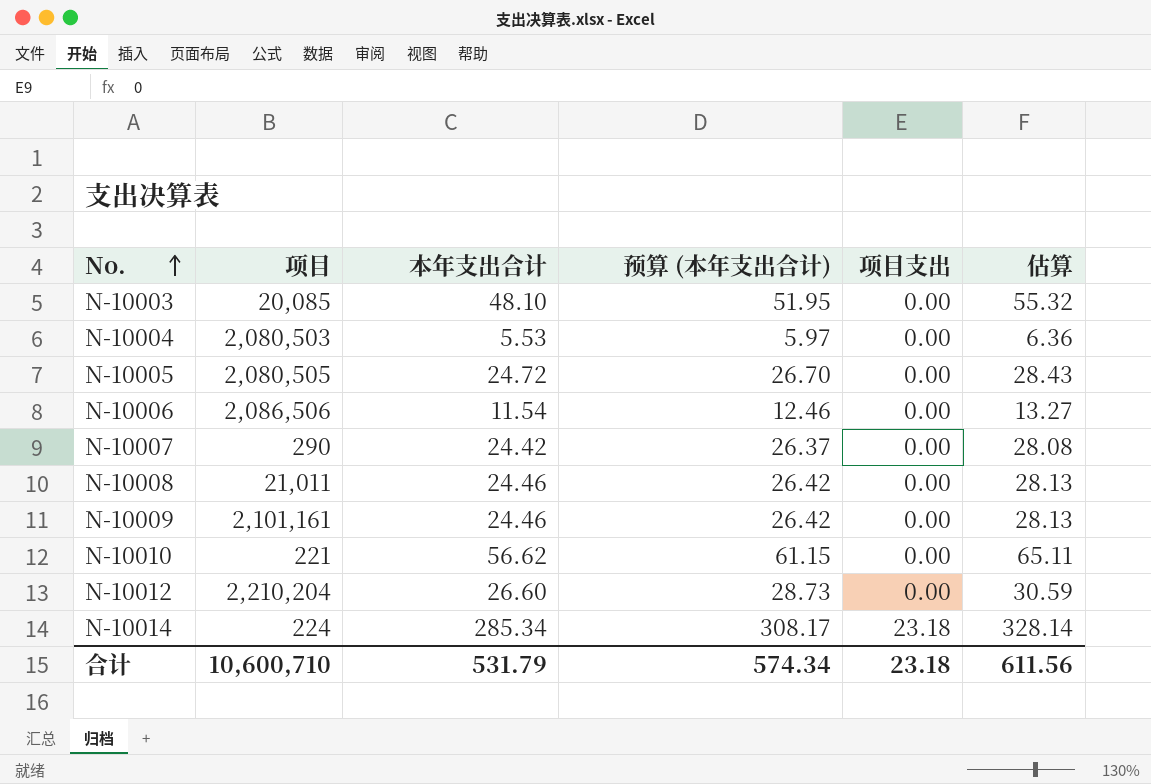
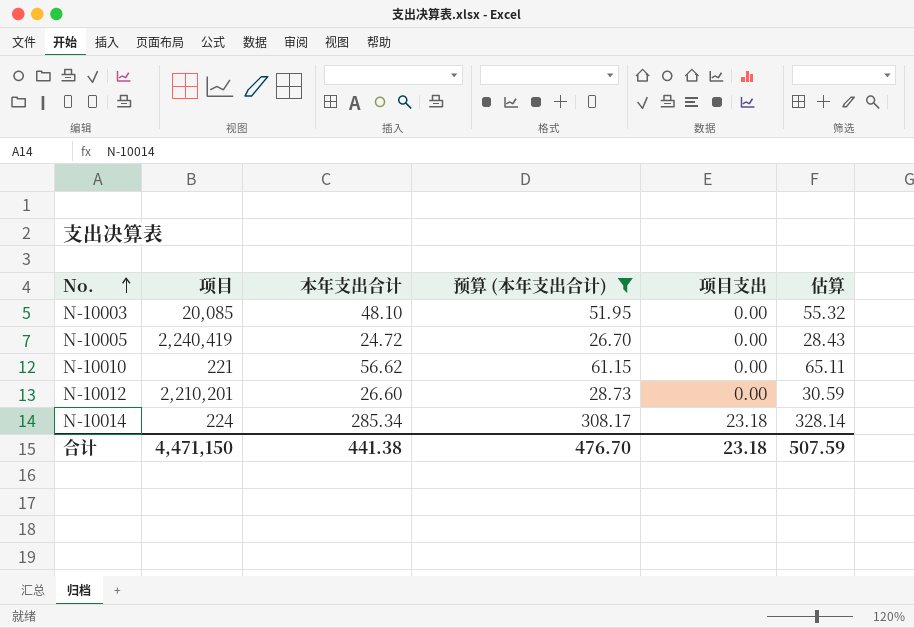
filter: none -> 预算 (本年支出合计) >= 26.70
N-10005 | 项目: 2,080,505 -> 2,240,419
N-10012 | 项目: 2,210,204 -> 2,210,201
合计 | 项目: 10,600,710 -> 4,471,150
合计 | 本年支出合计: 531.79 -> 441.38
合计 | 预算 (本年支出合计): 574.34 -> 476.70
合计 | 估算: 611.56 -> 507.59

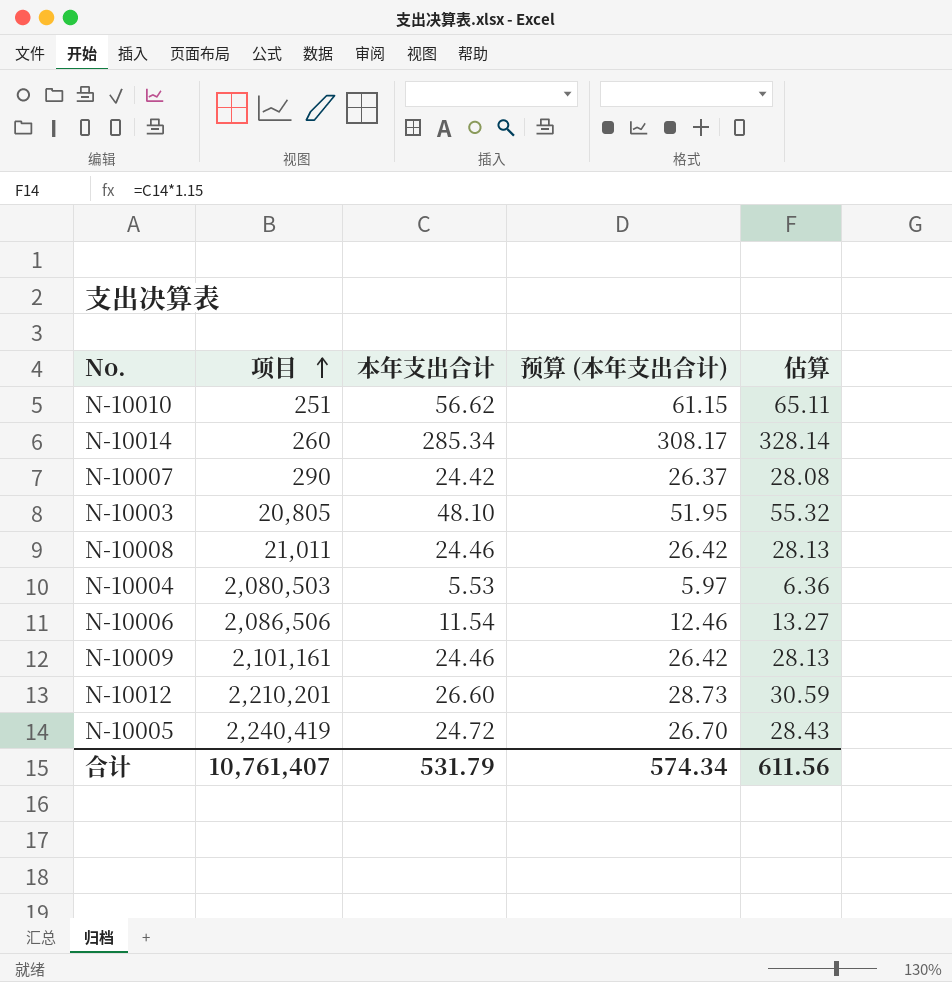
filter: 预算 (本年支出合计) >= 26.70 -> none
row order: No. ascending -> 项目 ascending
column 项目支出 | position: 5 -> none
N-10010 | 项目: 221 -> 251
N-10014 | 项目: 224 -> 260
N-10003 | 项目: 20,085 -> 20,805
合计 | 项目: 4,471,150 -> 10,761,407
合计 | 本年支出合计: 441.38 -> 531.79
合计 | 预算 (本年支出合计): 476.70 -> 574.34
合计 | 估算: 507.59 -> 611.56

